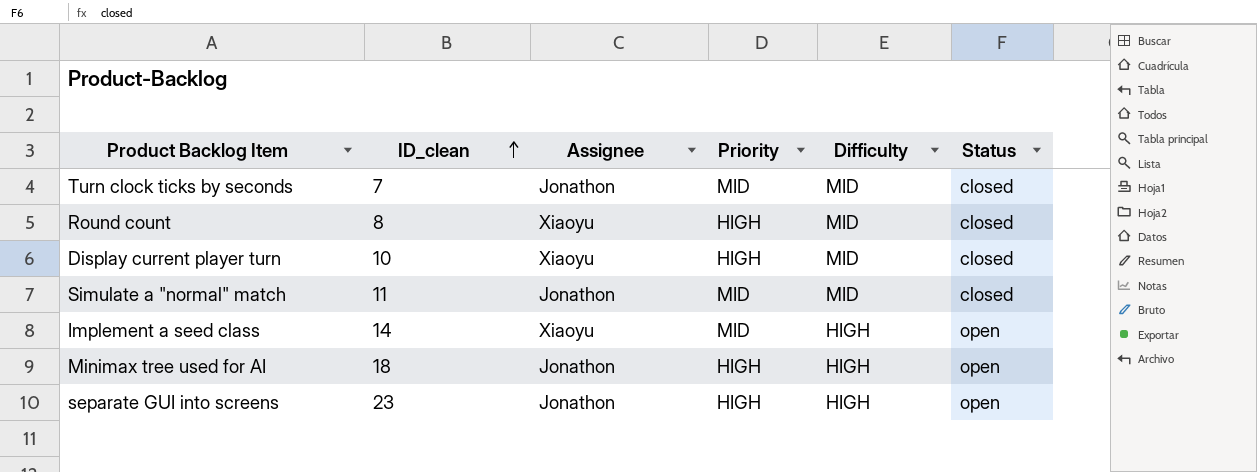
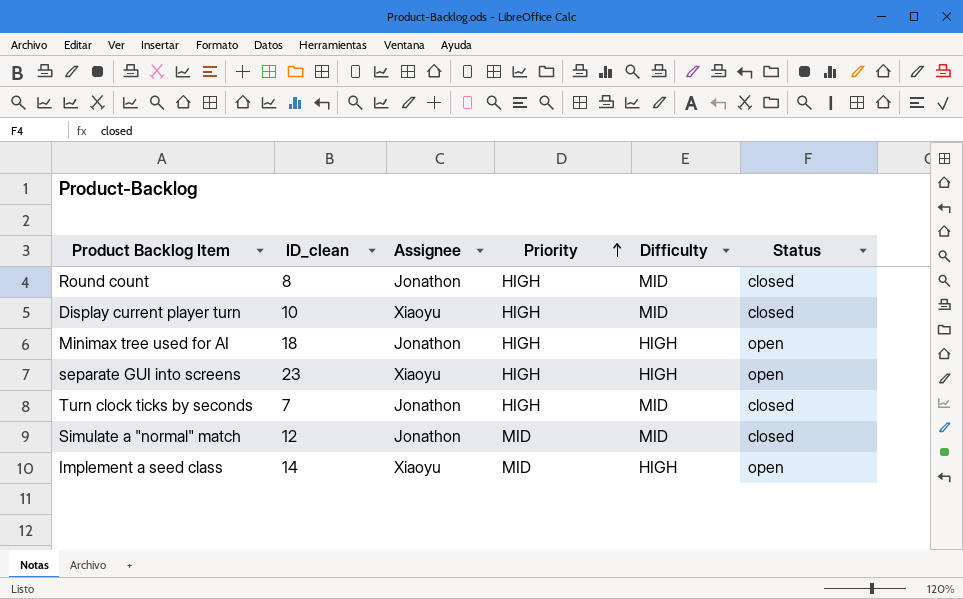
row order: ID_clean ascending -> Priority ascending
Round count | Assignee: Xiaoyu -> Jonathon
separate GUI into screens | Assignee: Jonathon -> Xiaoyu
Turn clock ticks by seconds | Priority: MID -> HIGH
Simulate a "normal" match | ID_clean: 11 -> 12

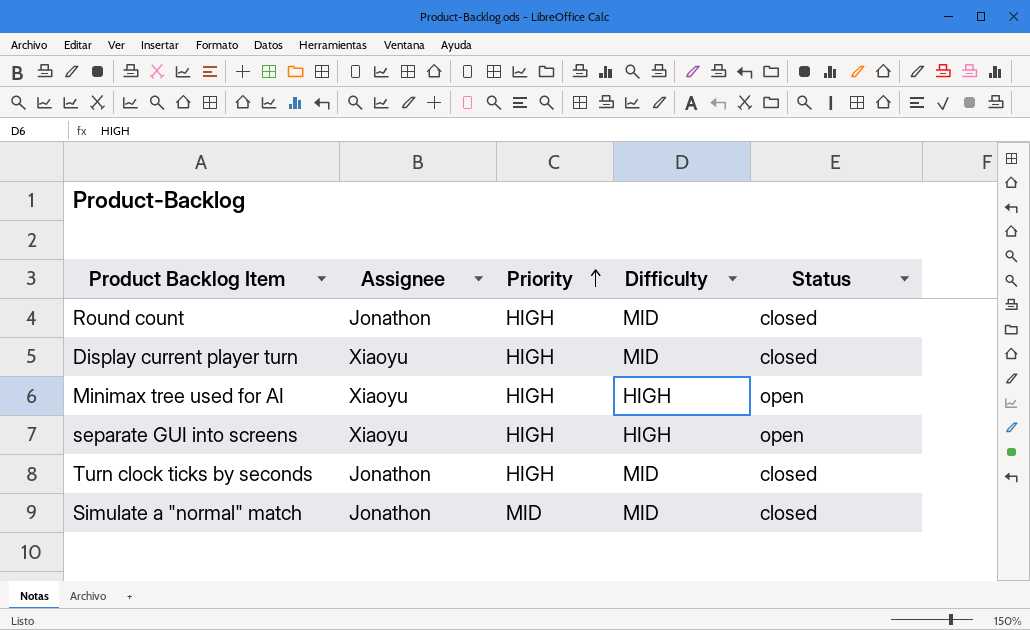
column ID_clean | position: 2 -> none
row Implement a seed class: 14 | Xiaoyu | MID | HIGH | open -> none
Minimax tree used for AI | Assignee: Jonathon -> Xiaoyu

